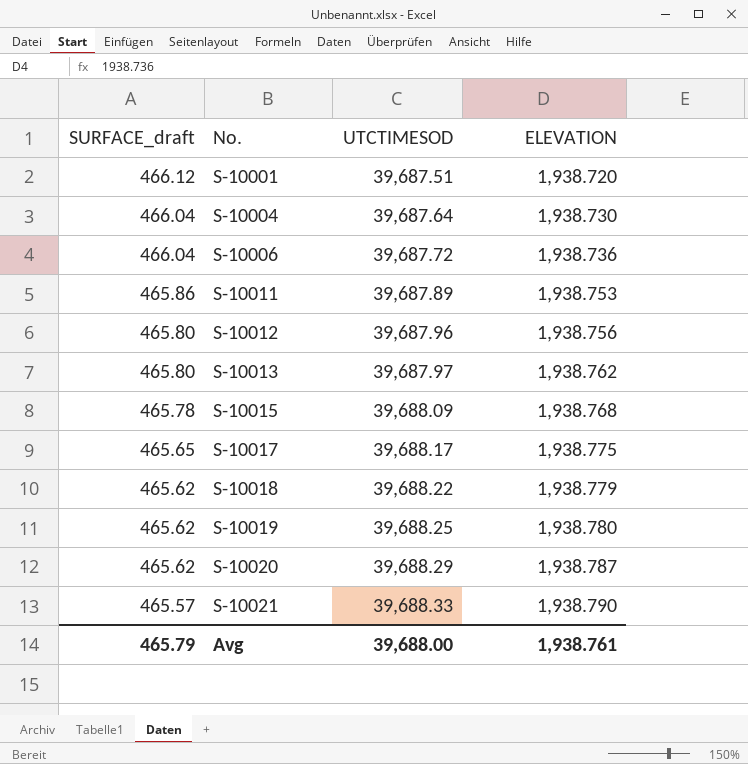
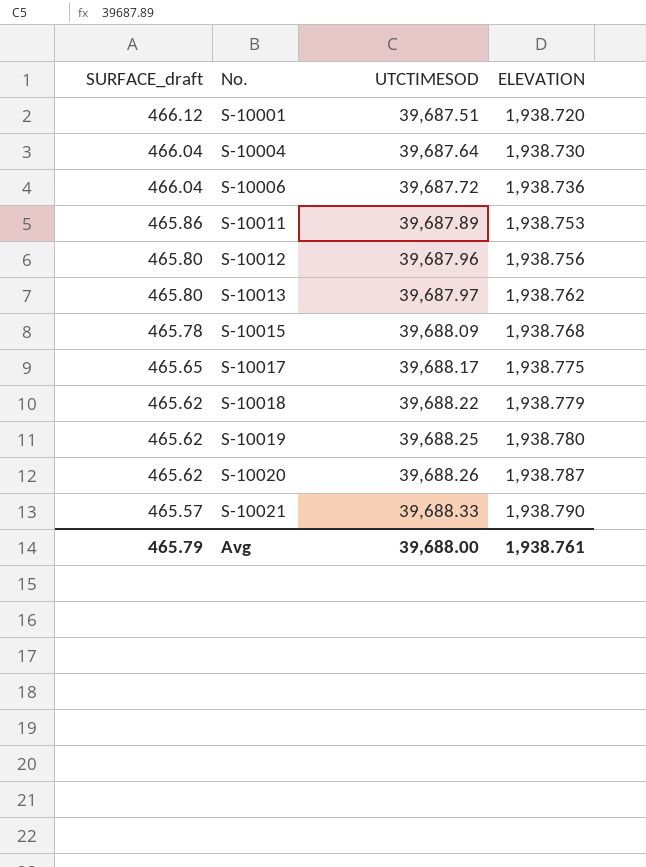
S-10020 | UTCTIMESOD: 39,688.29 -> 39,688.26

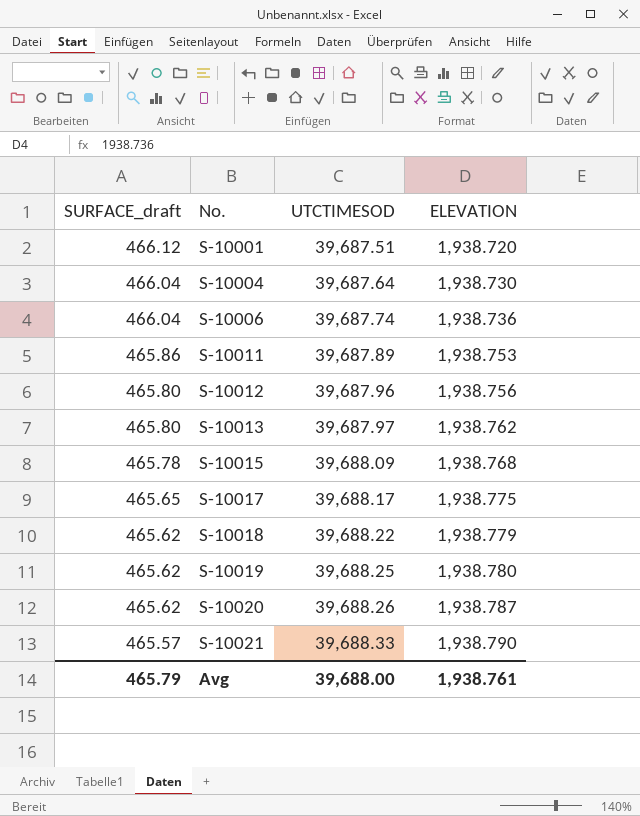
S-10006 | UTCTIMESOD: 39,687.72 -> 39,687.74

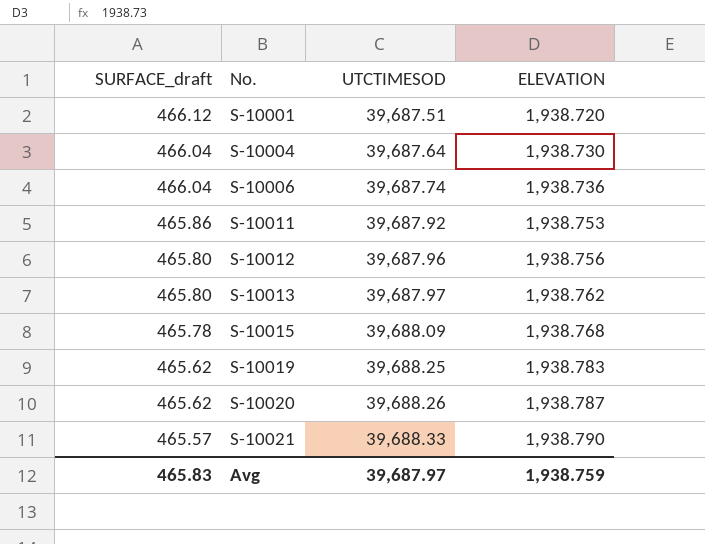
row S-10017: 465.65 | 39,688.17 | 1,938.775 -> none
row S-10018: 465.62 | 39,688.22 | 1,938.779 -> none
S-10011 | UTCTIMESOD: 39,687.89 -> 39,687.92
S-10019 | ELEVATION: 1,938.780 -> 1,938.783
Avg | SURFACE_draft: 465.79 -> 465.83
Avg | UTCTIMESOD: 39,688.00 -> 39,687.97
Avg | ELEVATION: 1,938.761 -> 1,938.759

